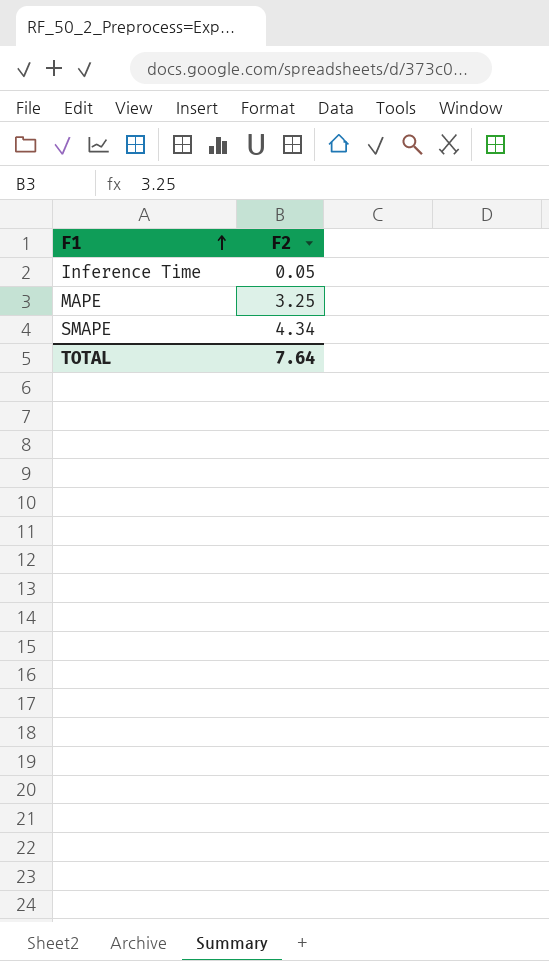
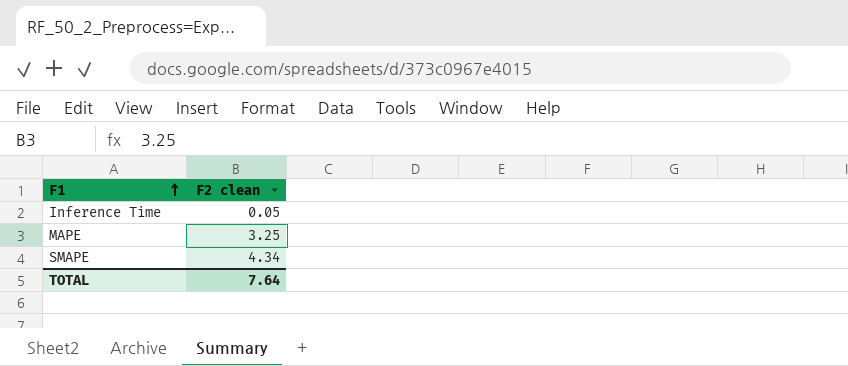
column name: F2 -> F2 clean

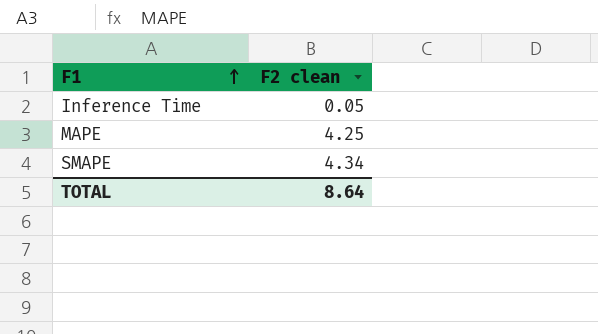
MAPE | F2 clean: 3.25 -> 4.25
TOTAL | F2 clean: 7.64 -> 8.64

